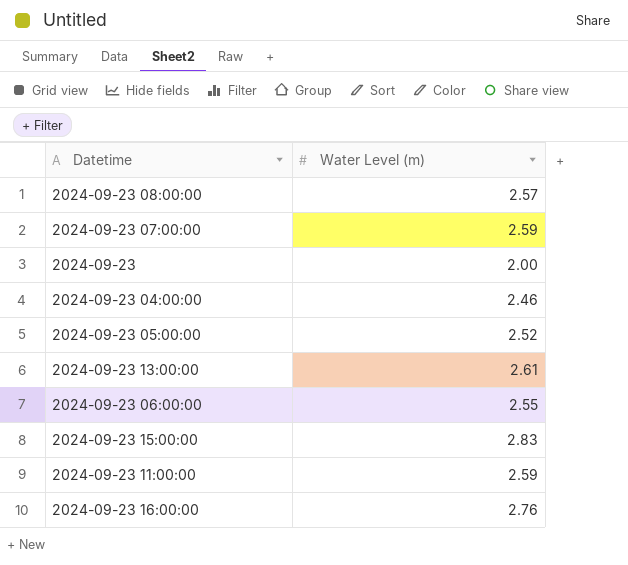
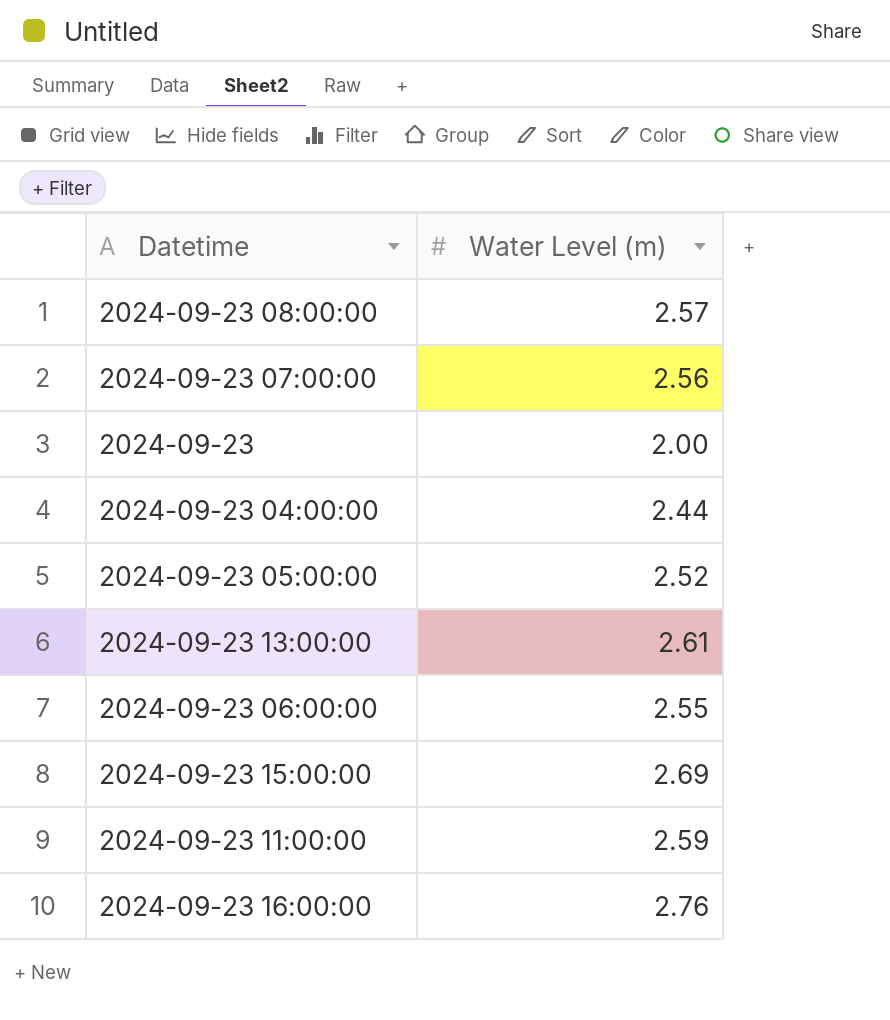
2024-09-23 07:00:00 | Water Level (m): 2.59 -> 2.56
2024-09-23 04:00:00 | Water Level (m): 2.46 -> 2.44
2024-09-23 15:00:00 | Water Level (m): 2.83 -> 2.69

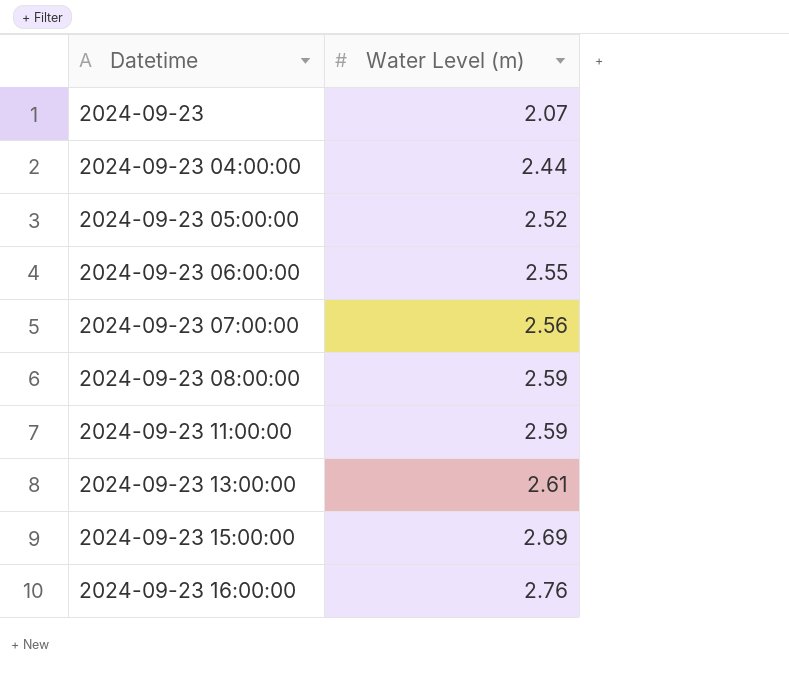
row order: none -> Datetime ascending
2024-09-23 | Water Level (m): 2.00 -> 2.07
2024-09-23 08:00:00 | Water Level (m): 2.57 -> 2.59

